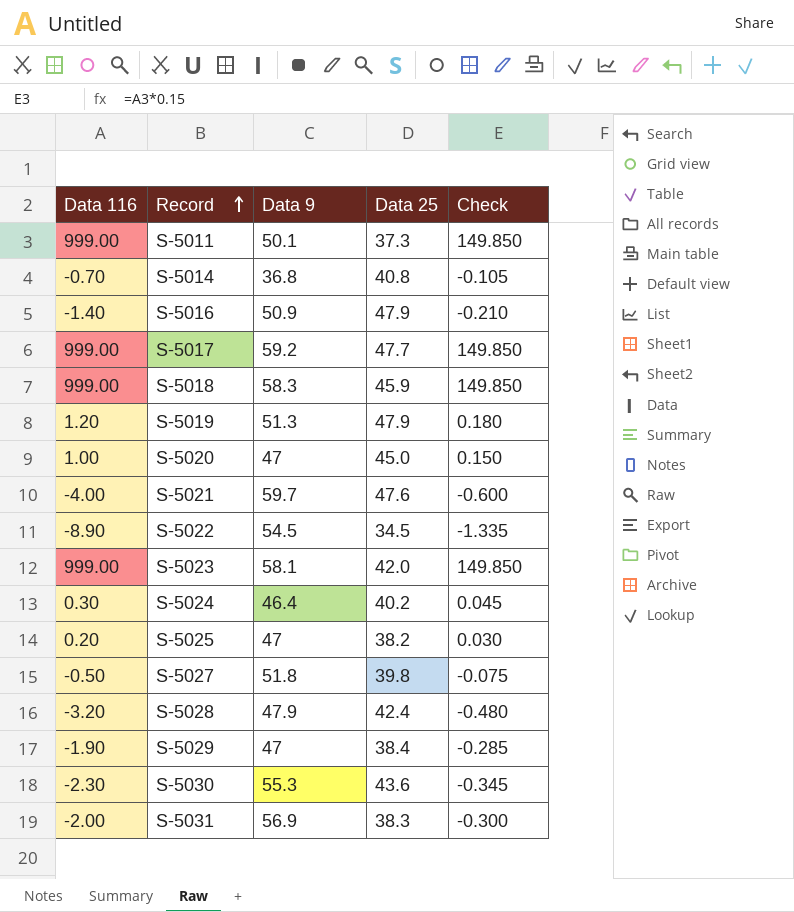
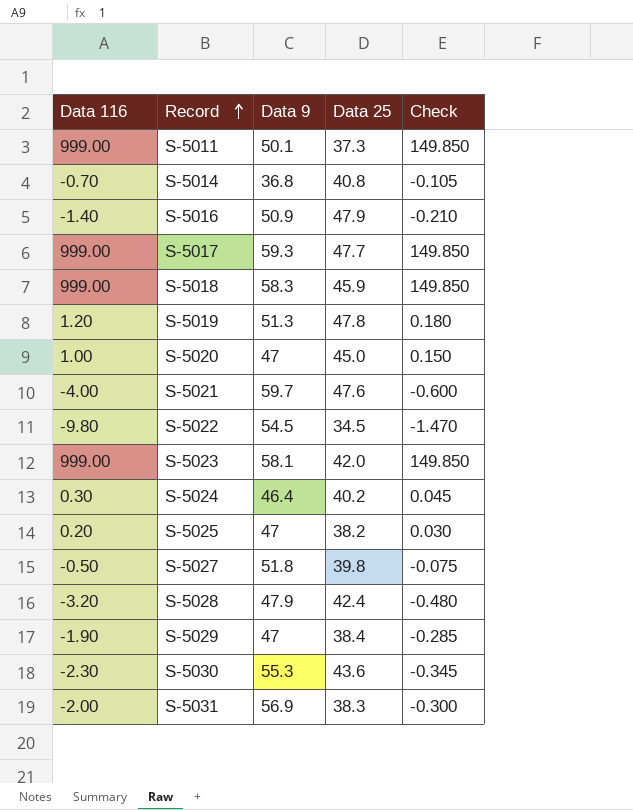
S-5017 | Data 9: 59.2 -> 59.3
S-5019 | Data 25: 47.9 -> 47.8
S-5022 | Data 116: -8.90 -> -9.80
S-5022 | Check: -1.335 -> -1.470

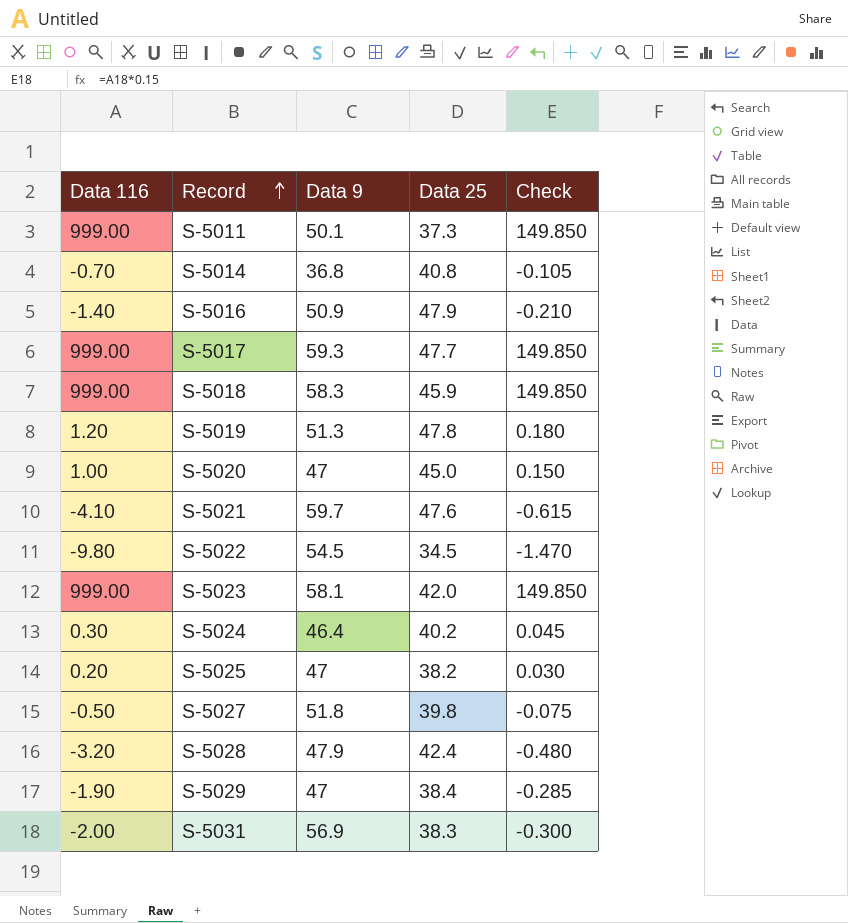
row S-5030: -2.30 | 55.3 | 43.6 | -0.345 -> none
S-5021 | Data 116: -4.00 -> -4.10
S-5021 | Check: -0.600 -> -0.615

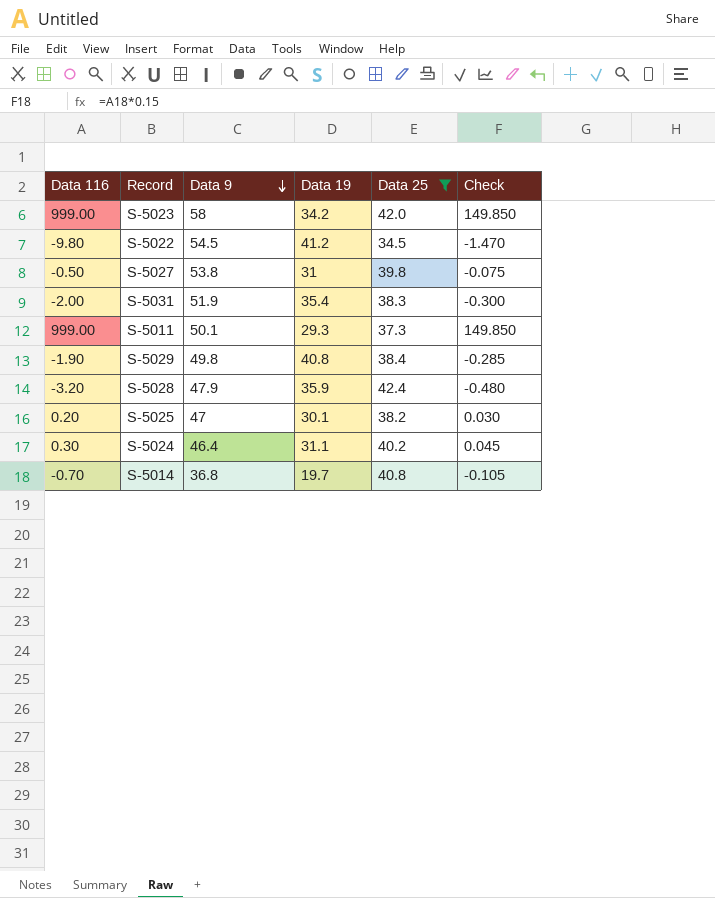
filter: none -> Data 25 <= 42.4
row order: Record ascending -> Data 9 descending
column Data 19 | position: none -> 4
S-5023 | Data 9: 58.1 -> 58
S-5027 | Data 9: 51.8 -> 53.8
S-5031 | Data 9: 56.9 -> 51.9
S-5029 | Data 9: 47 -> 49.8

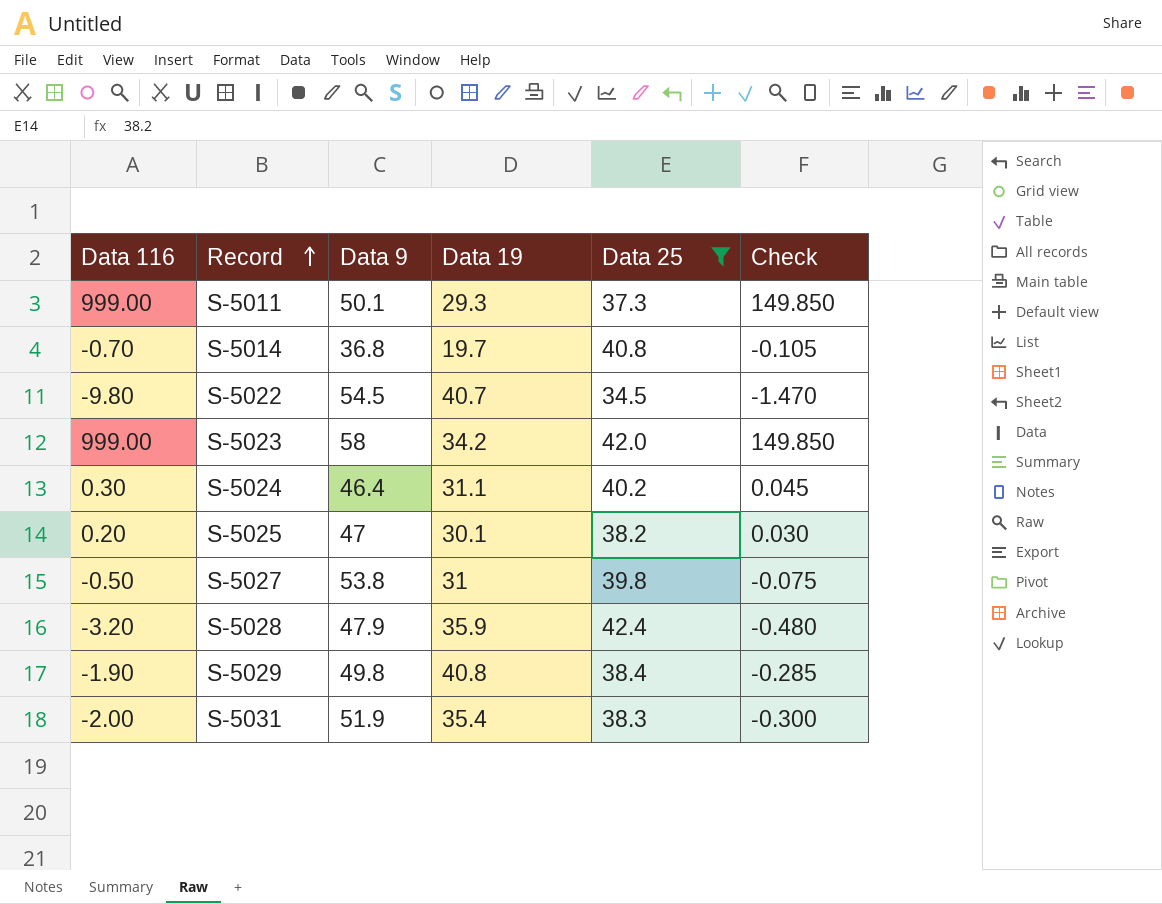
row order: Data 9 descending -> Record ascending
S-5022 | Data 19: 41.2 -> 40.7

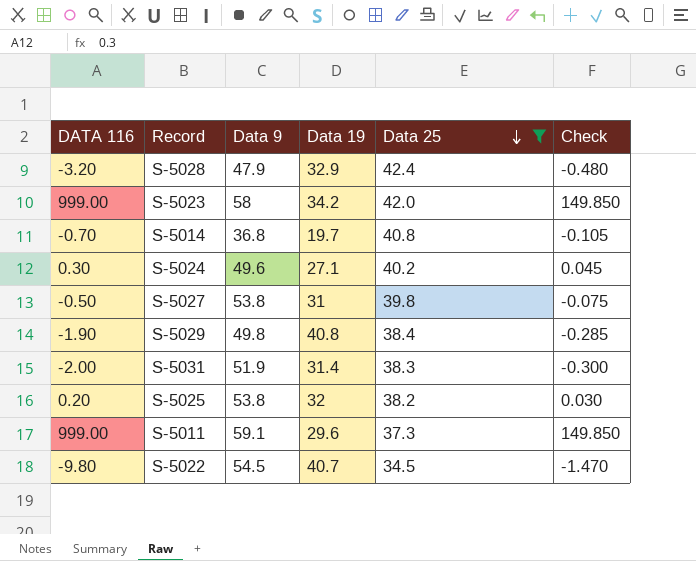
row order: Record ascending -> Data 25 descending
column name: Data 116 -> DATA 116
S-5028 | Data 19: 35.9 -> 32.9
S-5024 | Data 9: 46.4 -> 49.6
S-5024 | Data 19: 31.1 -> 27.1
S-5031 | Data 19: 35.4 -> 31.4
S-5025 | Data 9: 47 -> 53.8
S-5025 | Data 19: 30.1 -> 32
S-5011 | Data 9: 50.1 -> 59.1
S-5011 | Data 19: 29.3 -> 29.6

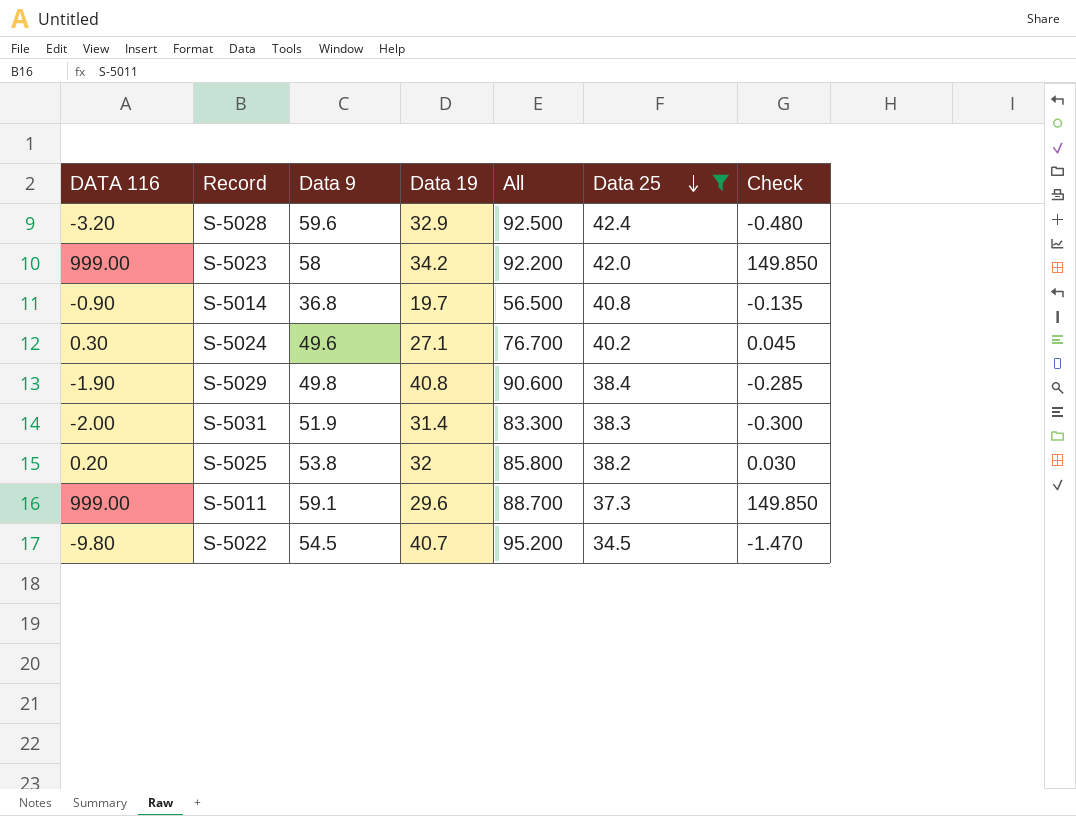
column All | formula: none -> [Data 9] + [Data 19]
row S-5027: -0.50 | 53.8 | 31 | 39.8 | -0.075 -> none
S-5028 | Data 9: 47.9 -> 59.6
S-5014 | DATA 116: -0.70 -> -0.90
S-5014 | Check: -0.105 -> -0.135

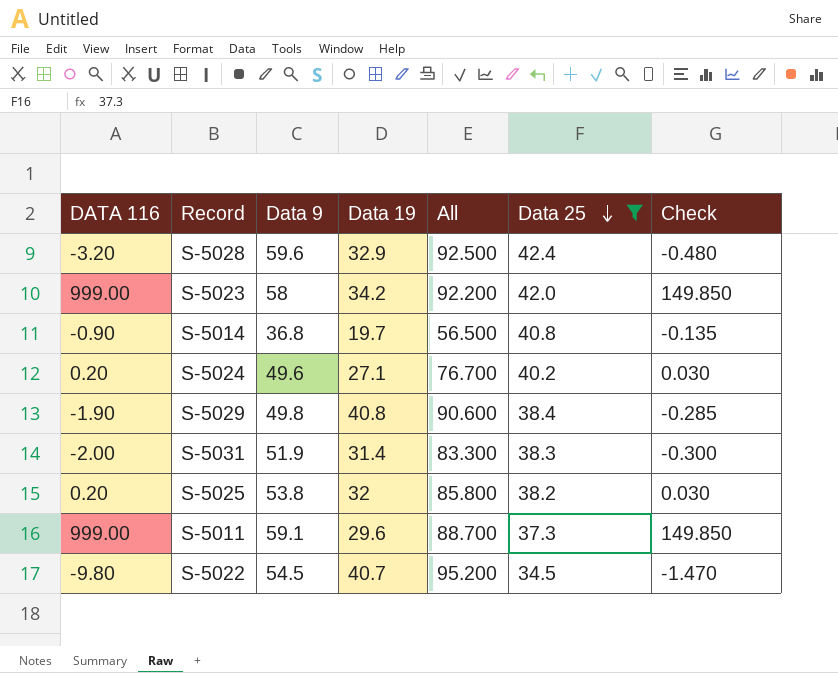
S-5024 | DATA 116: 0.30 -> 0.20
S-5024 | Check: 0.045 -> 0.030

